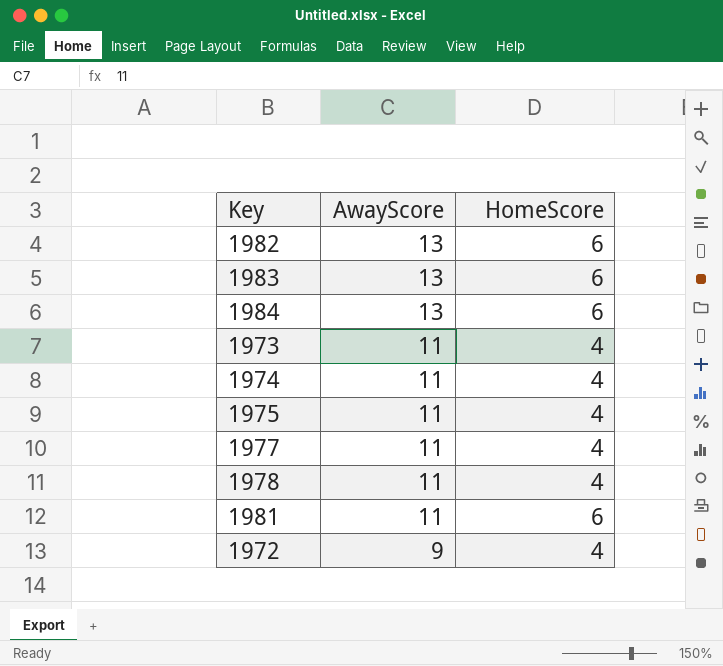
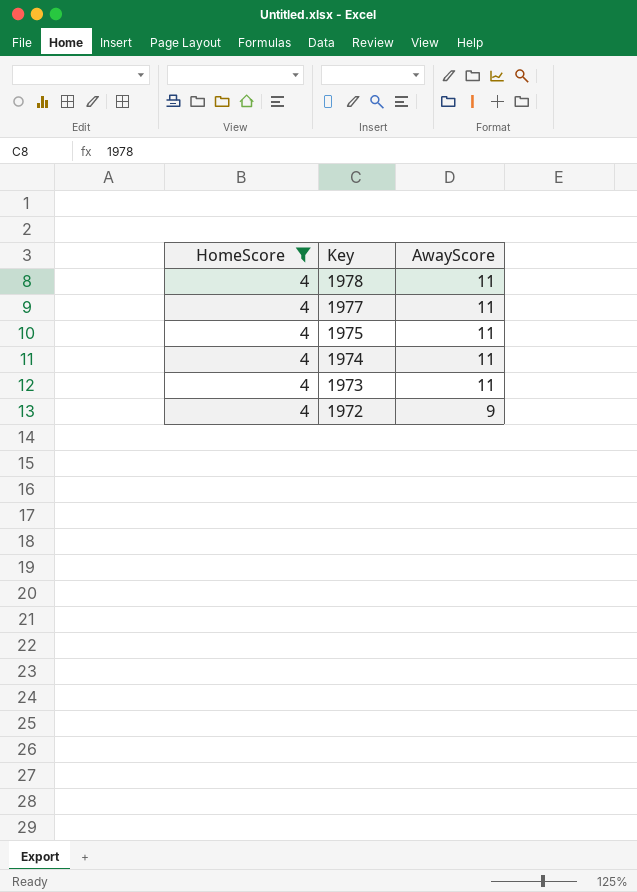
filter: none -> HomeScore = 4
row order: AwayScore descending -> Key descending
column HomeScore | position: 3 -> 1

